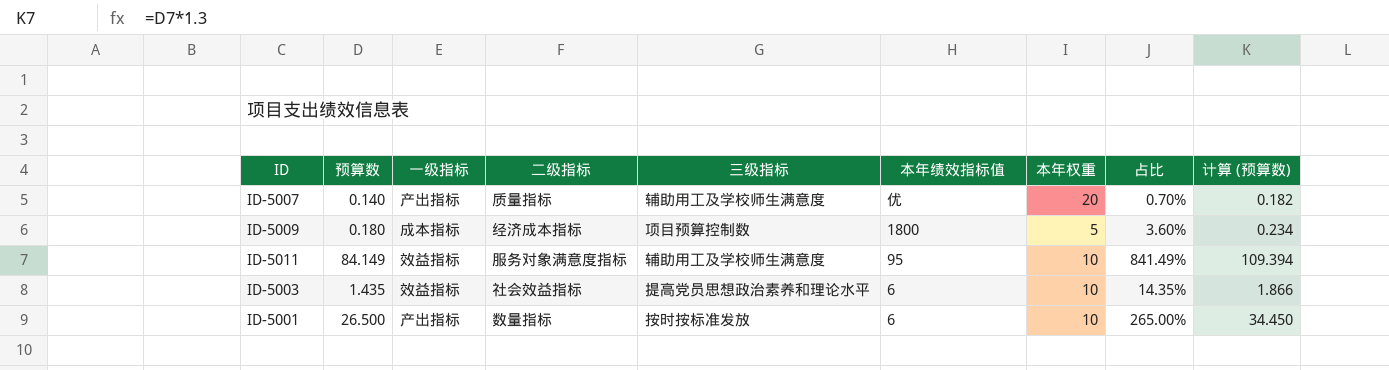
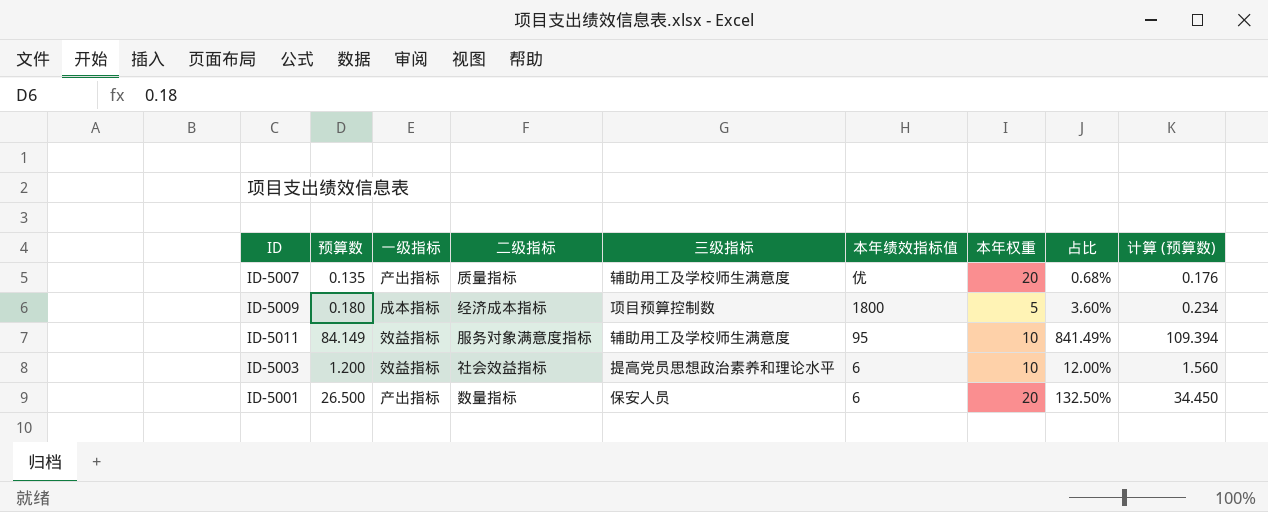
ID-5007 | 预算数: 0.140 -> 0.135
ID-5007 | 占比: 0.70% -> 0.68%
ID-5007 | 计算 (预算数): 0.182 -> 0.176
ID-5003 | 预算数: 1.435 -> 1.200
ID-5003 | 占比: 14.35% -> 12.00%
ID-5003 | 计算 (预算数): 1.866 -> 1.560
ID-5001 | 三级指标: 按时按标准发放 -> 保安人员
ID-5001 | 本年权重: 10 -> 20
ID-5001 | 占比: 265.00% -> 132.50%

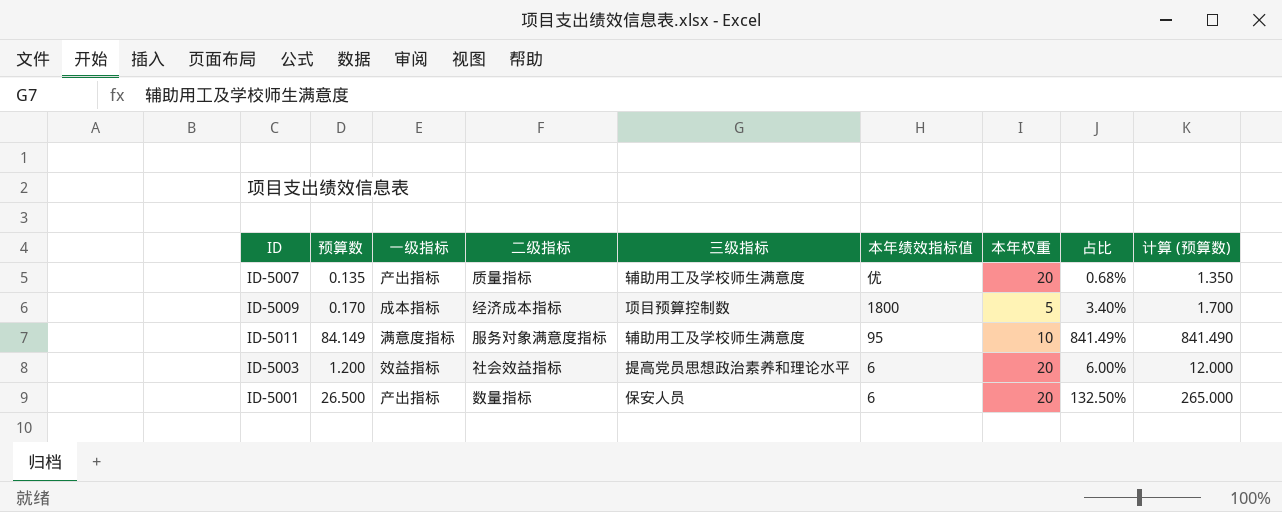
column 计算 (预算数) | formula: [预算数] * 1.3 -> [预算数] * 10
ID-5009 | 预算数: 0.180 -> 0.170
ID-5009 | 占比: 3.60% -> 3.40%
ID-5011 | 一级指标: 效益指标 -> 满意度指标
ID-5003 | 本年权重: 10 -> 20
ID-5003 | 占比: 12.00% -> 6.00%

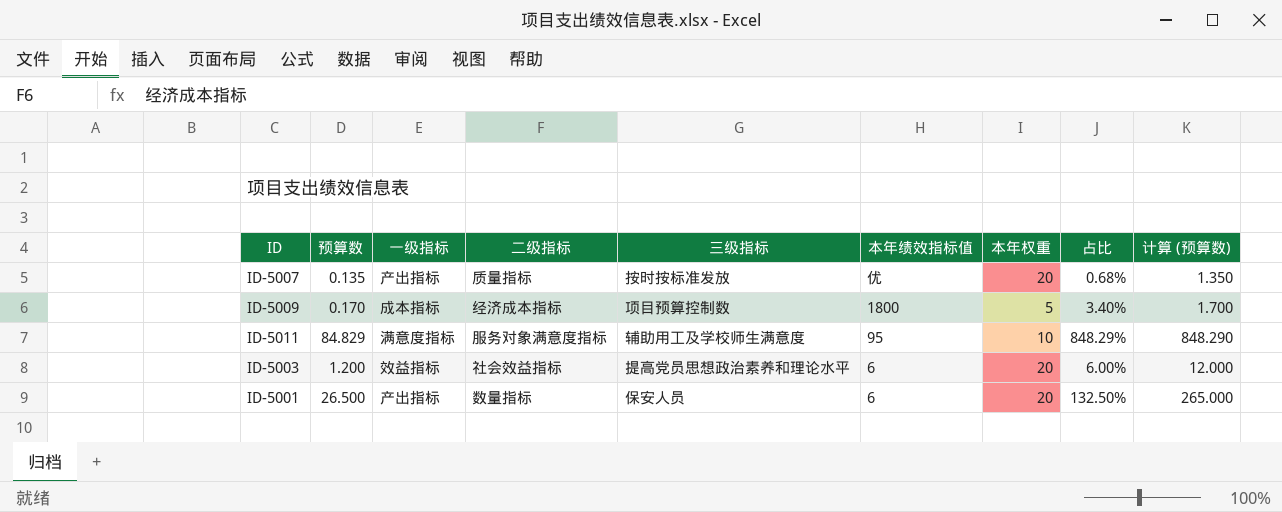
ID-5007 | 三级指标: 辅助用工及学校师生满意度 -> 按时按标准发放
ID-5011 | 预算数: 84.149 -> 84.829
ID-5011 | 占比: 841.49% -> 848.29%
ID-5011 | 计算 (预算数): 841.490 -> 848.290

